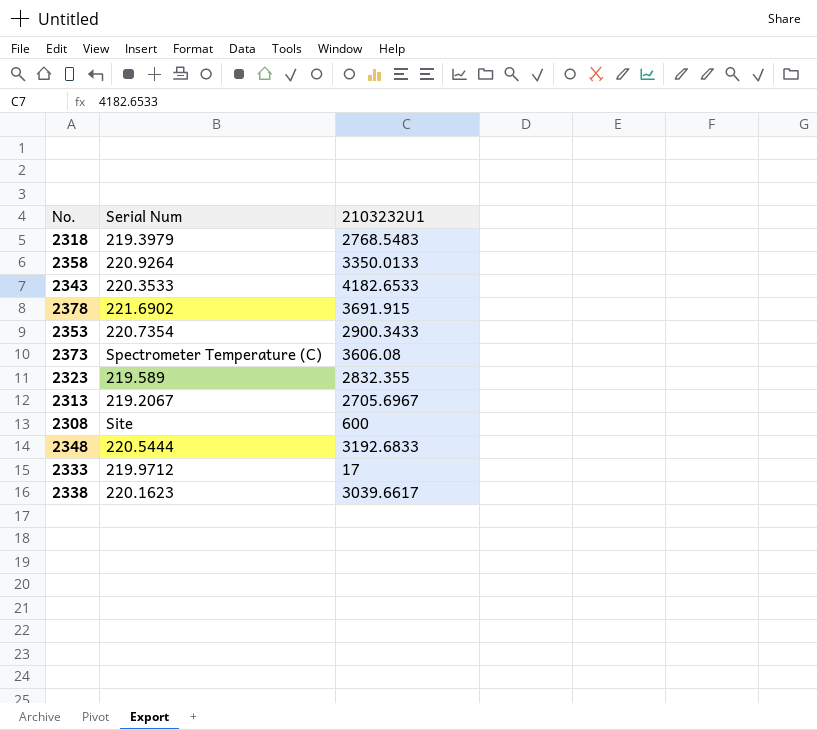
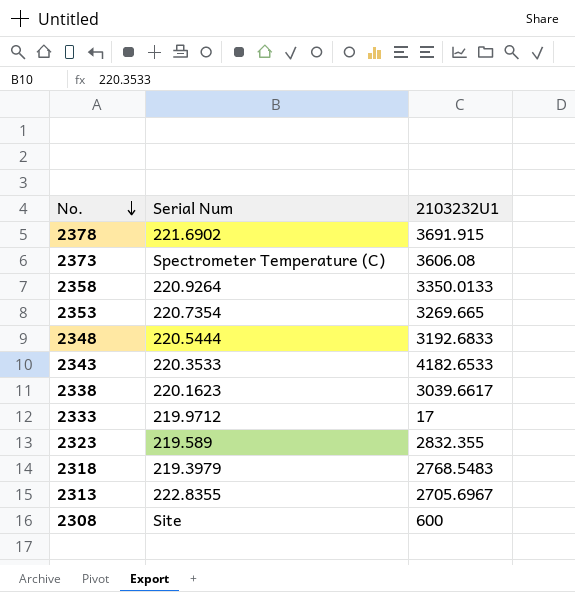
row order: none -> No. descending
2353 | 2103232U1: 2900.3433 -> 3269.665
2313 | Serial Num: 219.2067 -> 222.8355

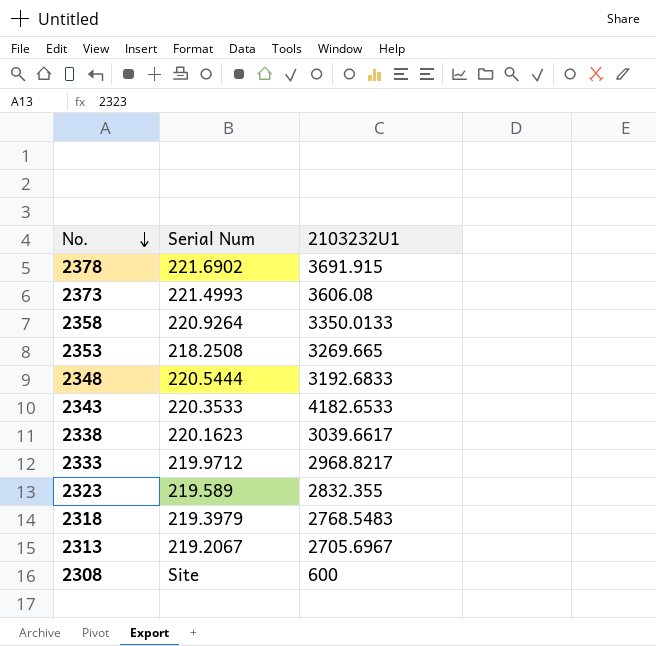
2373 | Serial Num: Spectrometer Temperature (C) -> 221.4993
2353 | Serial Num: 220.7354 -> 218.2508
2333 | 2103232U1: 17 -> 2968.8217
2313 | Serial Num: 222.8355 -> 219.2067

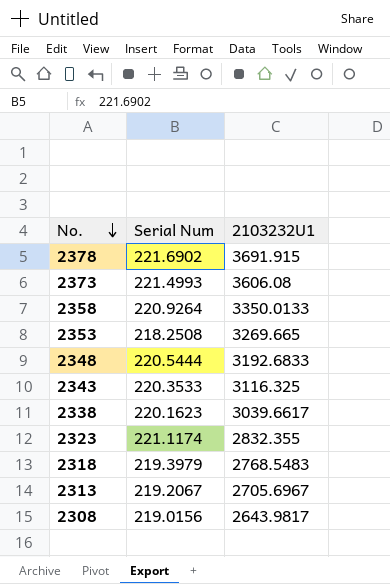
row 2333: 219.9712 | 2968.8217 -> none
2343 | 2103232U1: 4182.6533 -> 3116.325
2323 | Serial Num: 219.589 -> 221.1174
2308 | Serial Num: Site -> 219.0156
2308 | 2103232U1: 600 -> 2643.9817

